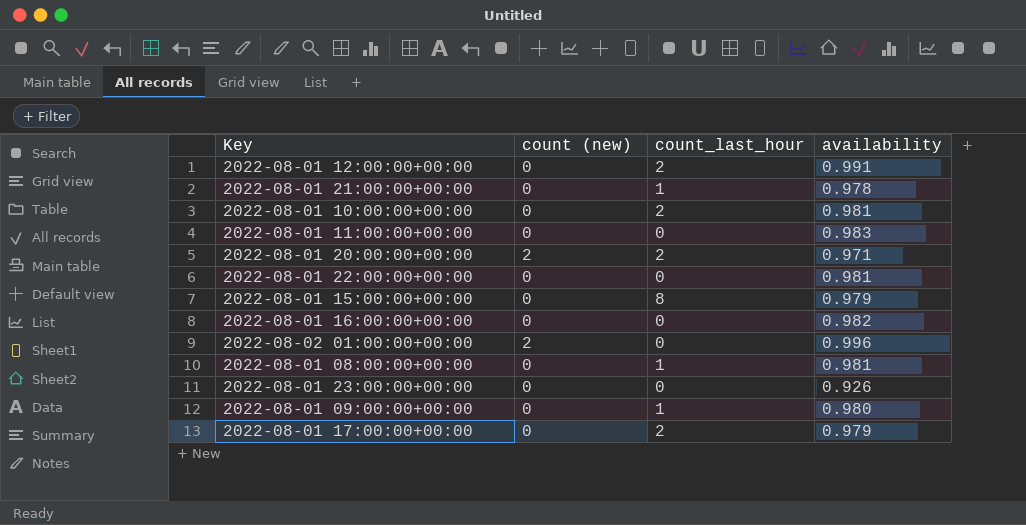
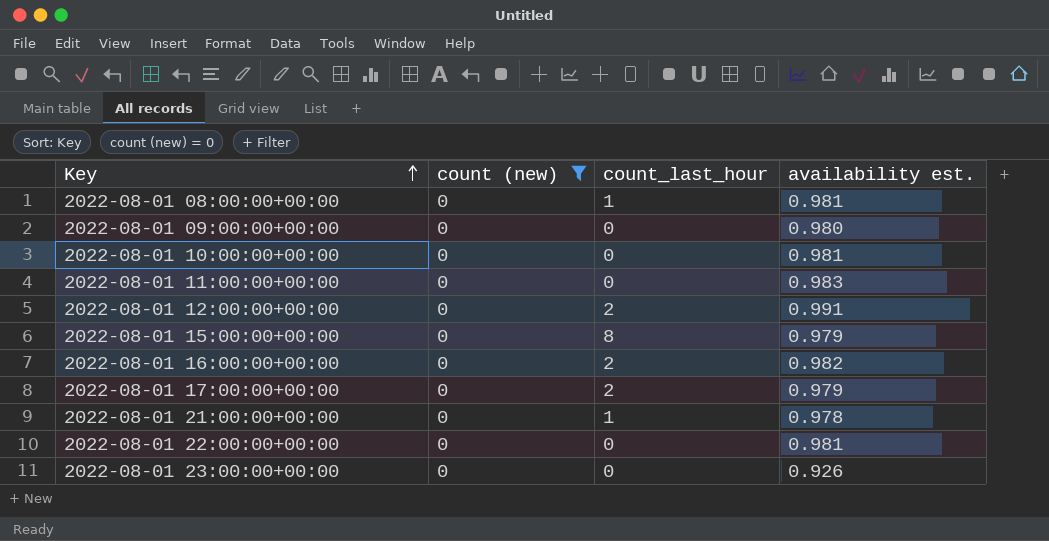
filter: none -> count (new) = 0
row order: none -> Key ascending
column name: availability -> availability est.
2022-08-01 09:00:00+00:00 | count_last_hour: 1 -> 0
2022-08-01 10:00:00+00:00 | count_last_hour: 2 -> 0
2022-08-01 16:00:00+00:00 | count_last_hour: 0 -> 2

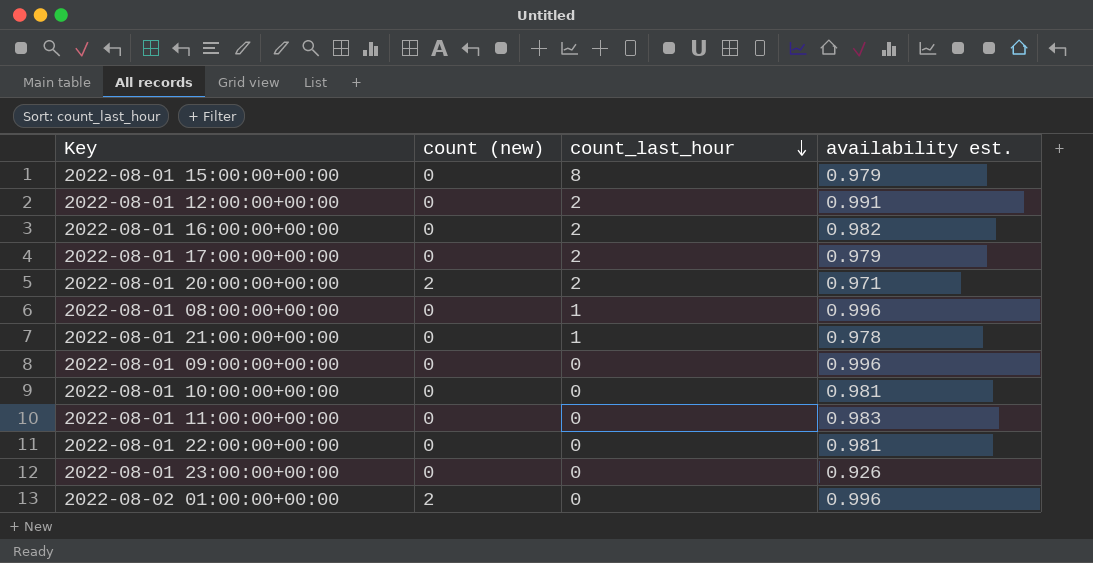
filter: count (new) = 0 -> none
row order: Key ascending -> count_last_hour descending
2022-08-01 08:00:00+00:00 | availability est.: 0.981 -> 0.996
2022-08-01 09:00:00+00:00 | availability est.: 0.980 -> 0.996

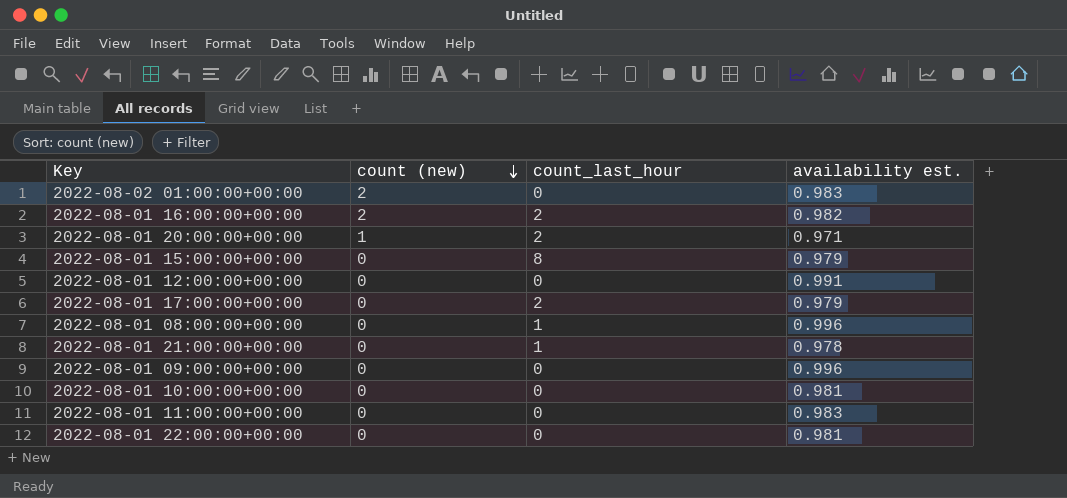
row order: count_last_hour descending -> count (new) descending
row 2022-08-01 23:00:00+00:00: 0 | 0 | 0.926 -> none
2022-08-02 01:00:00+00:00 | availability est.: 0.996 -> 0.983
2022-08-01 16:00:00+00:00 | count (new): 0 -> 2
2022-08-01 20:00:00+00:00 | count (new): 2 -> 1
2022-08-01 12:00:00+00:00 | count_last_hour: 2 -> 0

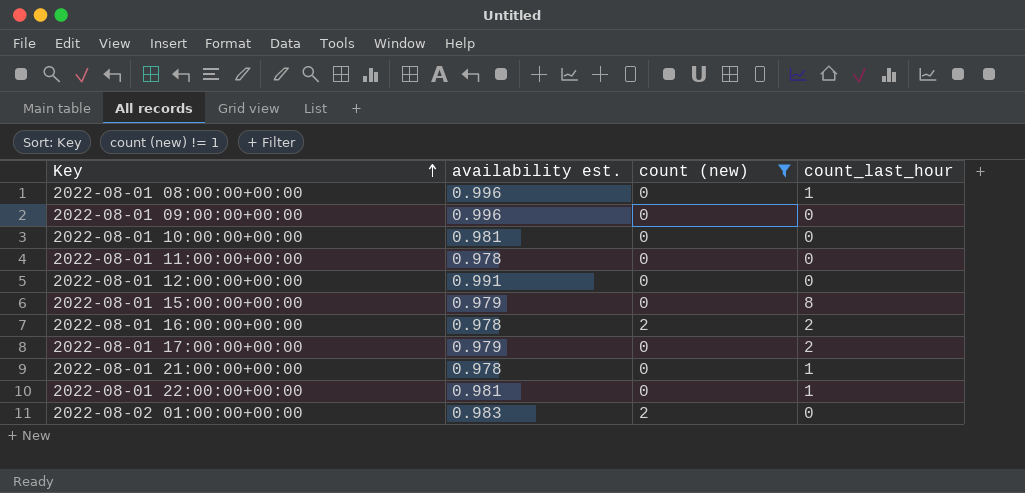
filter: none -> count (new) != 1
row order: count (new) descending -> Key ascending
column availability est. | position: 4 -> 2
2022-08-01 11:00:00+00:00 | availability est.: 0.983 -> 0.978
2022-08-01 16:00:00+00:00 | availability est.: 0.982 -> 0.978
2022-08-01 22:00:00+00:00 | count_last_hour: 0 -> 1

